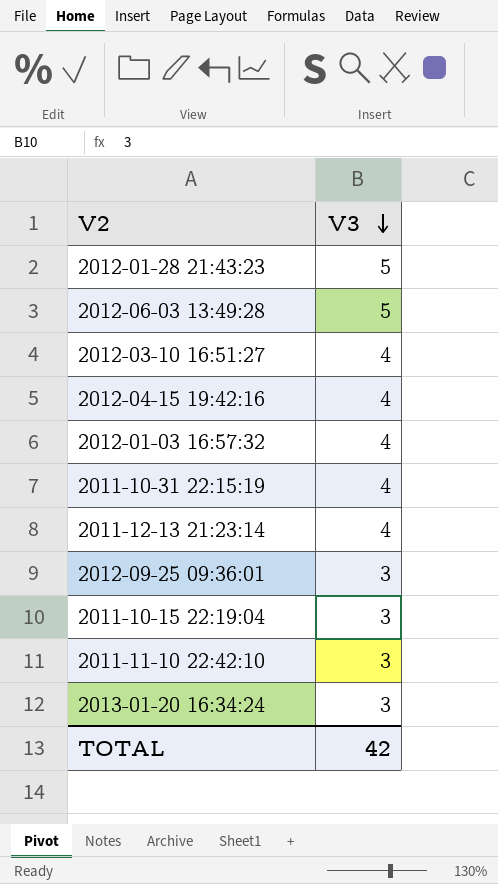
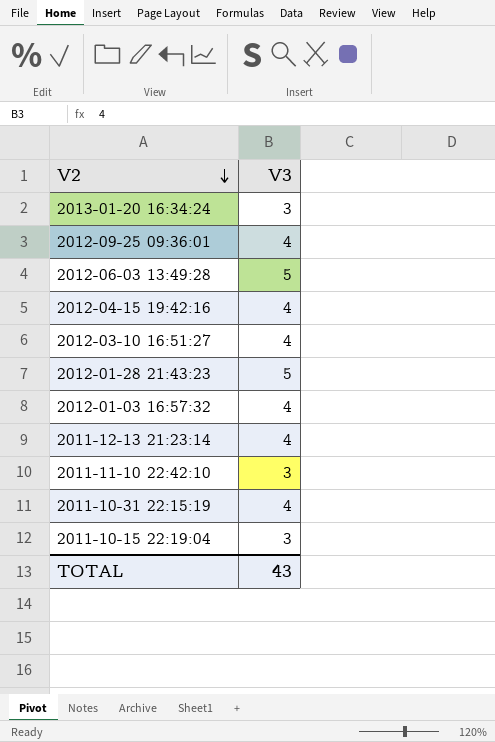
row order: V3 descending -> V2 descending
2012-09-25 09:36:01 | V3: 3 -> 4
TOTAL | V3: 42 -> 43

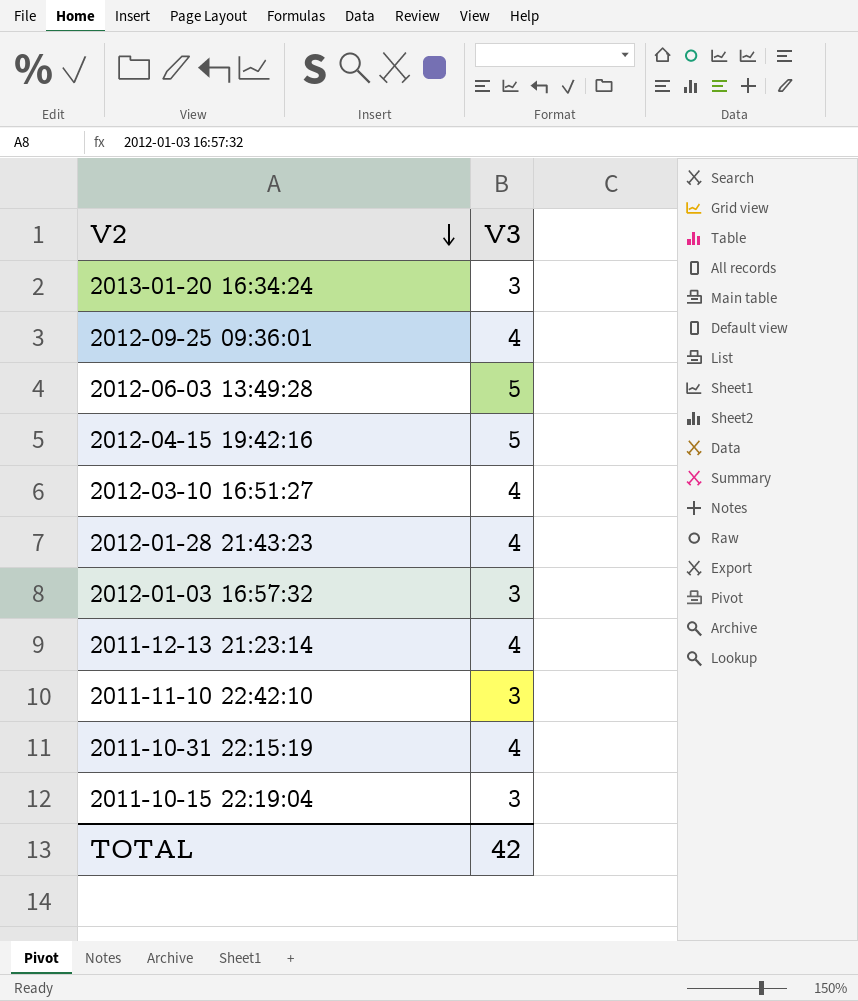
2012-04-15 19:42:16 | V3: 4 -> 5
2012-01-28 21:43:23 | V3: 5 -> 4
2012-01-03 16:57:32 | V3: 4 -> 3
TOTAL | V3: 43 -> 42

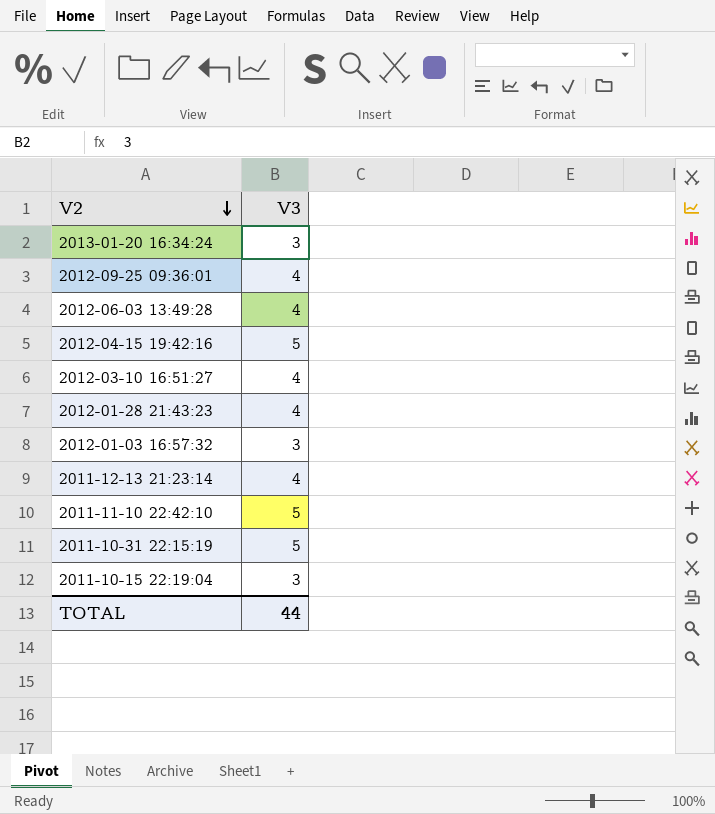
2012-06-03 13:49:28 | V3: 5 -> 4
2011-11-10 22:42:10 | V3: 3 -> 5
2011-10-31 22:15:19 | V3: 4 -> 5
TOTAL | V3: 42 -> 44

